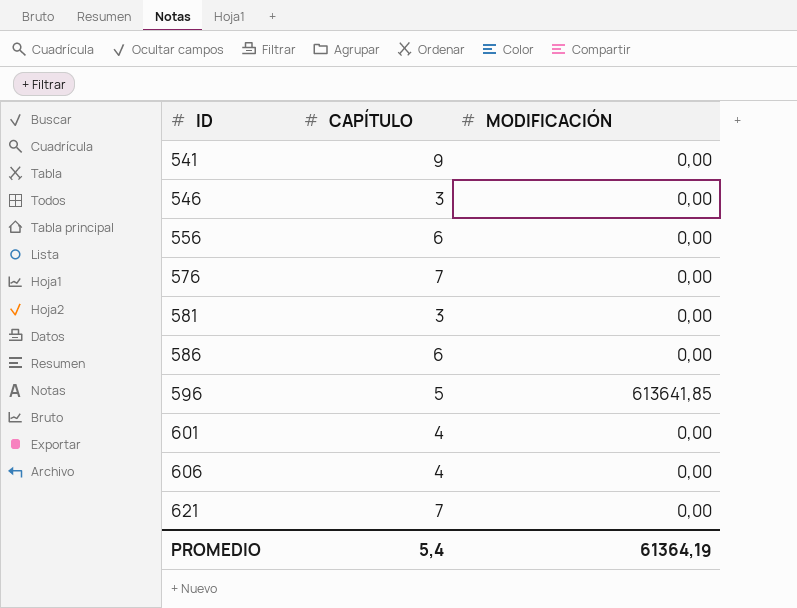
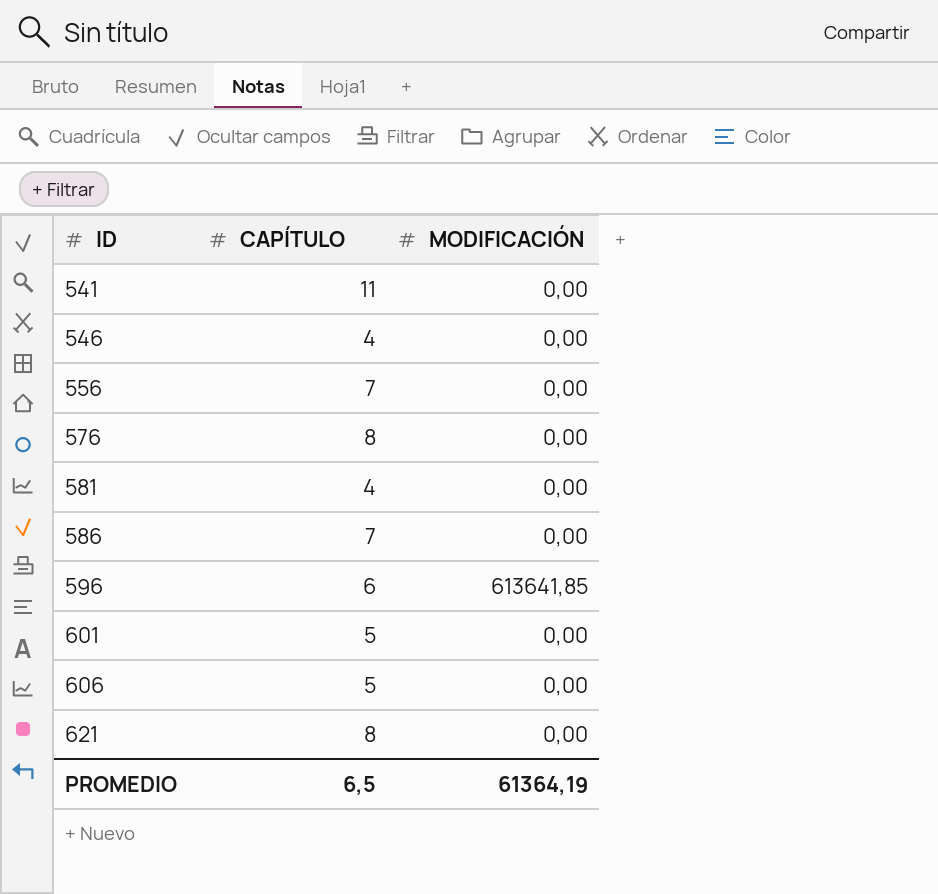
541 | CAPÍTULO: 9 -> 11
546 | CAPÍTULO: 3 -> 4
556 | CAPÍTULO: 6 -> 7
576 | CAPÍTULO: 7 -> 8
581 | CAPÍTULO: 3 -> 4
586 | CAPÍTULO: 6 -> 7
596 | CAPÍTULO: 5 -> 6
601 | CAPÍTULO: 4 -> 5
606 | CAPÍTULO: 4 -> 5
621 | CAPÍTULO: 7 -> 8
PROMEDIO | CAPÍTULO: 5,4 -> 6,5

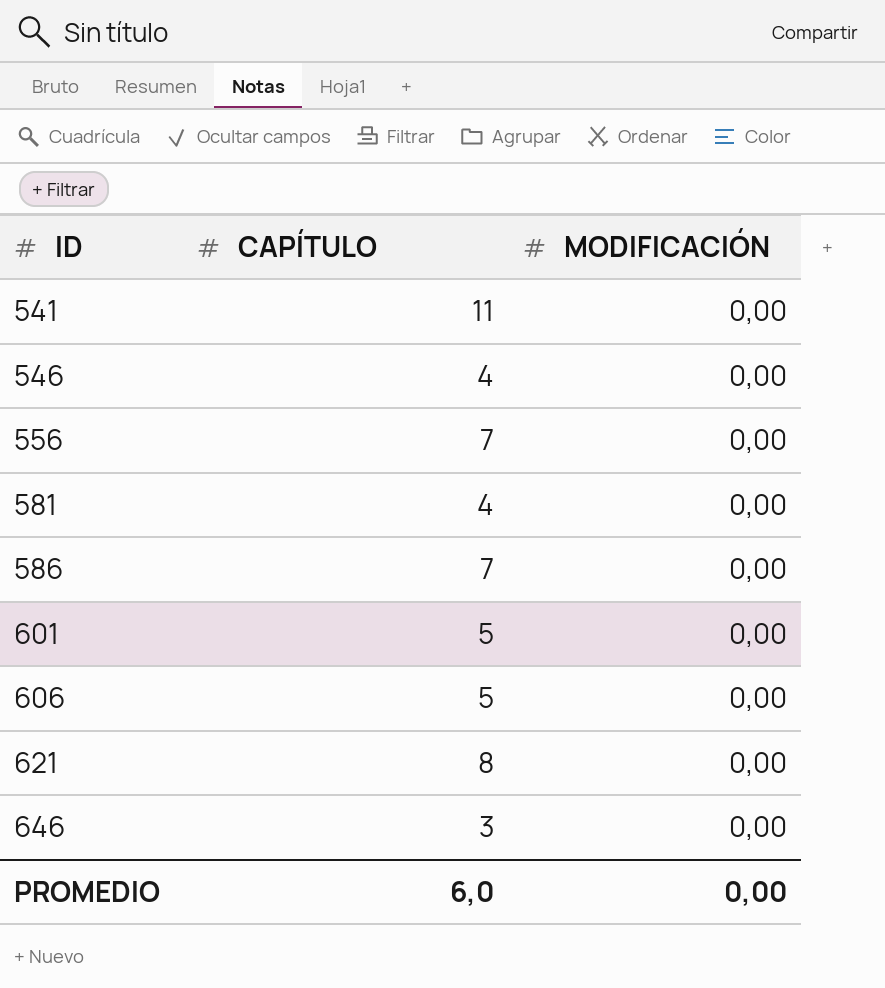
row 576: 8 | 0,00 -> none
row 596: 6 | 613641,85 -> none
row 646: none -> 3 | 0,00
PROMEDIO | CAPÍTULO: 6,5 -> 6,0
PROMEDIO | MODIFICACIÓN: 61364,19 -> 0,00

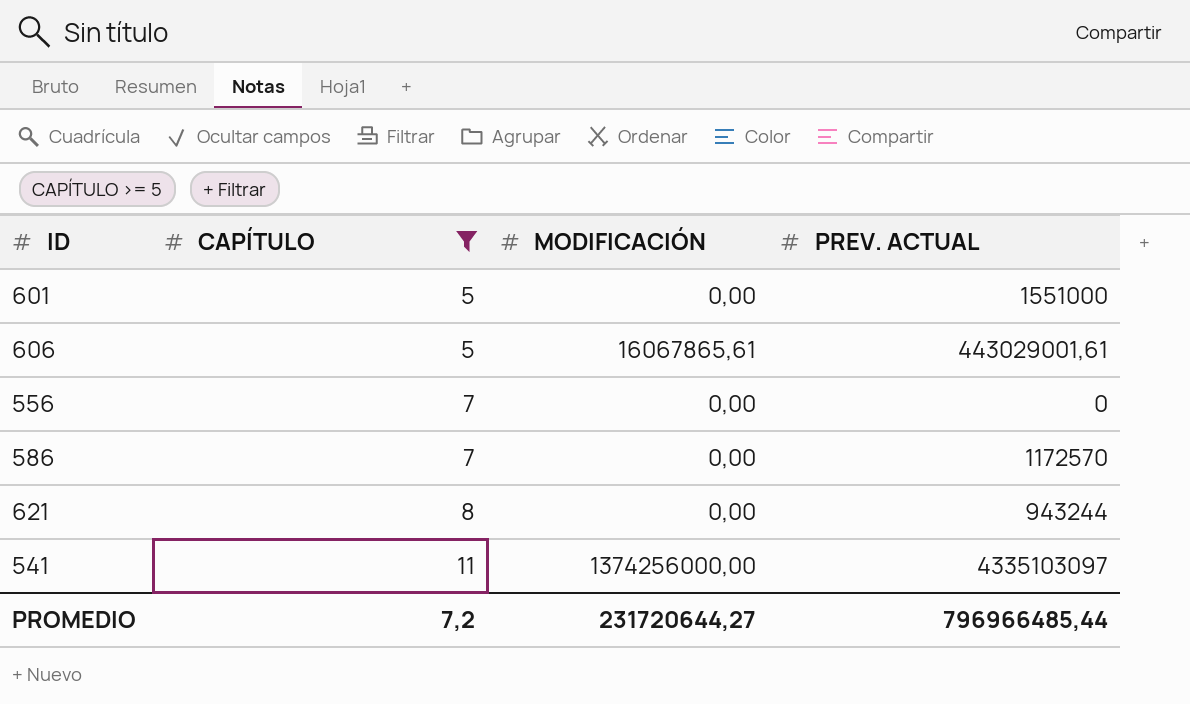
filter: none -> CAPÍTULO >= 5
row order: ID ascending -> CAPÍTULO ascending
column PREV. ACTUAL | position: none -> 4
606 | MODIFICACIÓN: 0,00 -> 16067865,61
541 | MODIFICACIÓN: 0,00 -> 1374256000,00
PROMEDIO | CAPÍTULO: 6,0 -> 7,2
PROMEDIO | MODIFICACIÓN: 0,00 -> 231720644,27

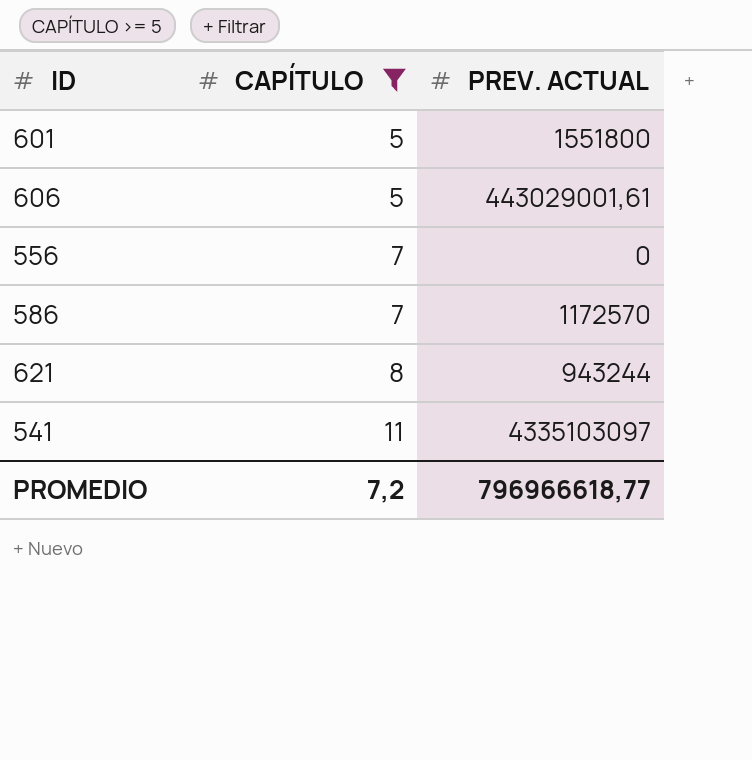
column MODIFICACIÓN | position: 3 -> none
601 | PREV. ACTUAL: 1551000 -> 1551800
PROMEDIO | PREV. ACTUAL: 796966485,44 -> 796966618,77

